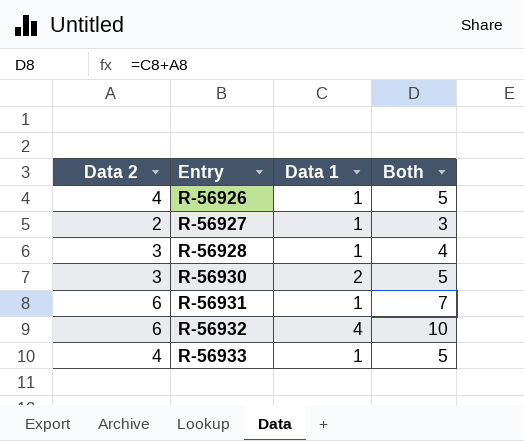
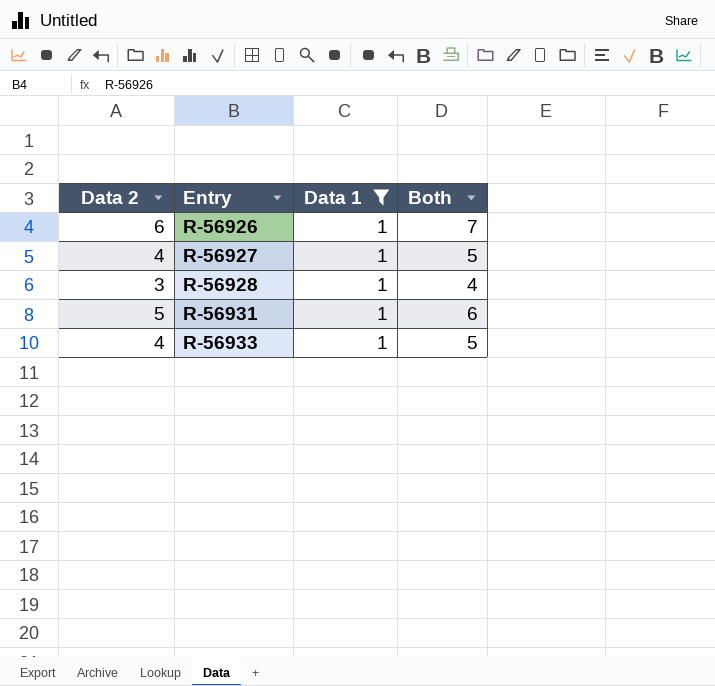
filter: none -> Data 1 = 1
R-56926 | Data 2: 4 -> 6
R-56926 | Both: 5 -> 7
R-56927 | Data 2: 2 -> 4
R-56927 | Both: 3 -> 5
R-56931 | Data 2: 6 -> 5
R-56931 | Both: 7 -> 6

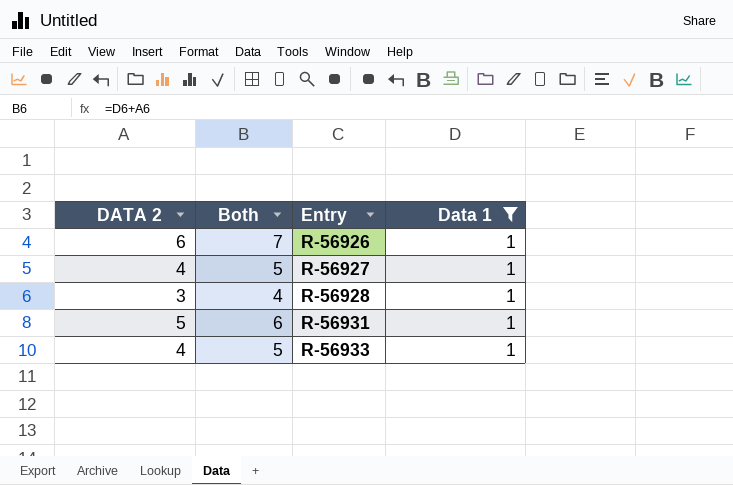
column name: Data 2 -> DATA 2
column Both | position: 4 -> 2

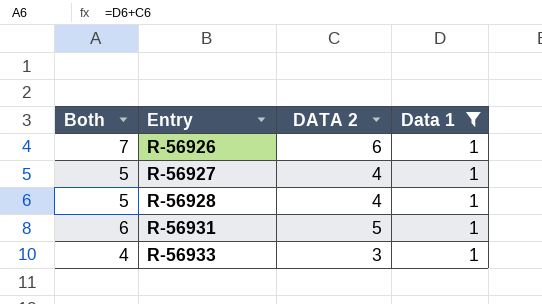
column DATA 2 | position: 1 -> 3
R-56928 | Both: 4 -> 5
R-56928 | DATA 2: 3 -> 4
R-56933 | Both: 5 -> 4
R-56933 | DATA 2: 4 -> 3

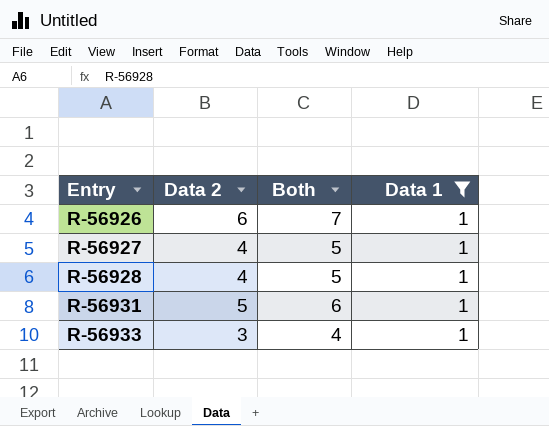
column name: DATA 2 -> Data 2
column Both | position: 1 -> 3

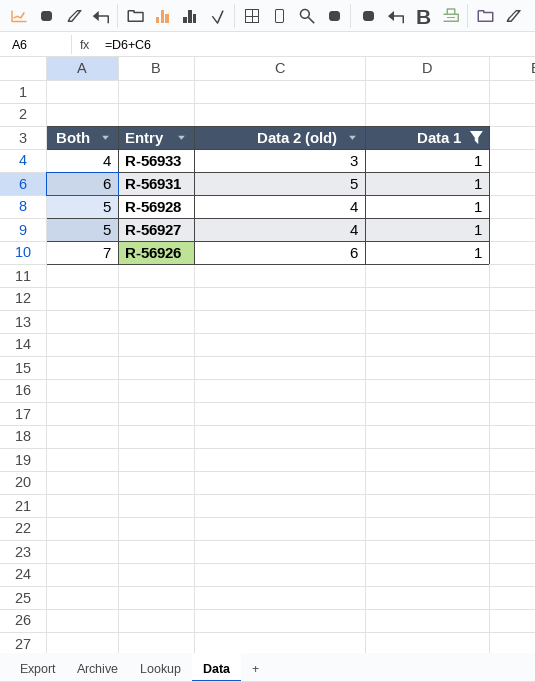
row order: Entry ascending -> Entry descending
column Both | position: 3 -> 1
column name: Data 2 -> Data 2 (old)

